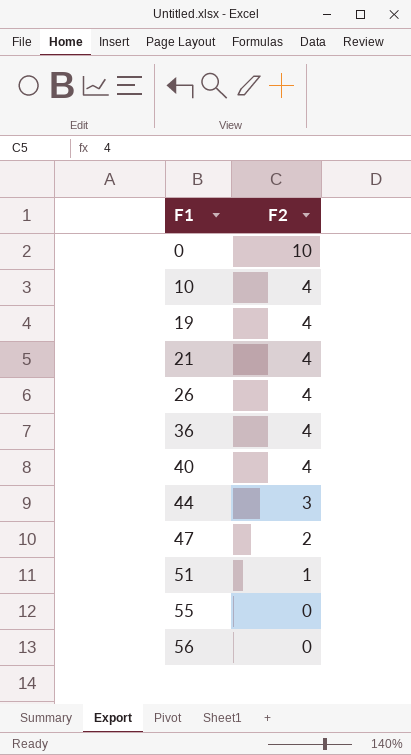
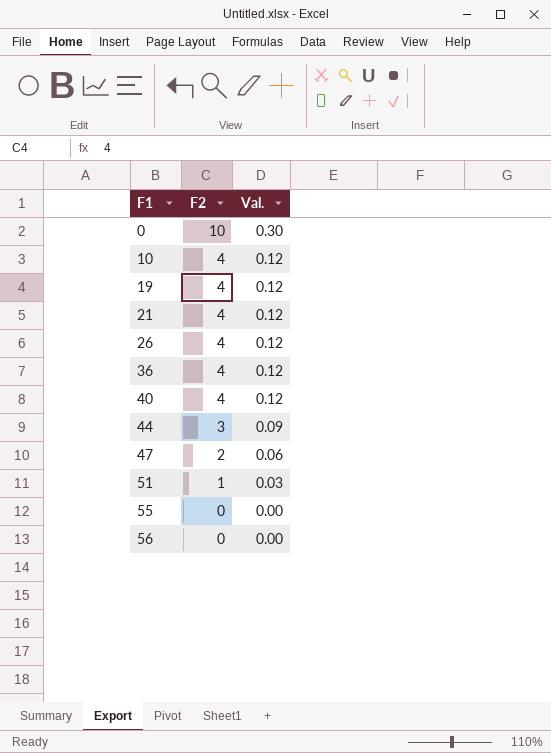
column Val. | formula: none -> [F2] * 0.03

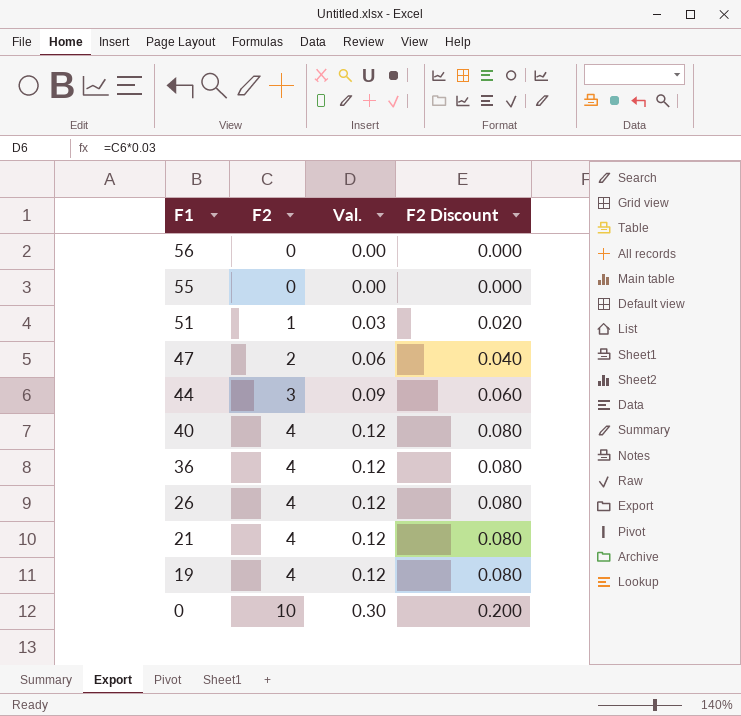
row order: F1 ascending -> F1 descending
column F2 Discount | formula: none -> [F2] * 0.02
row 10: 4 | 0.12 -> none

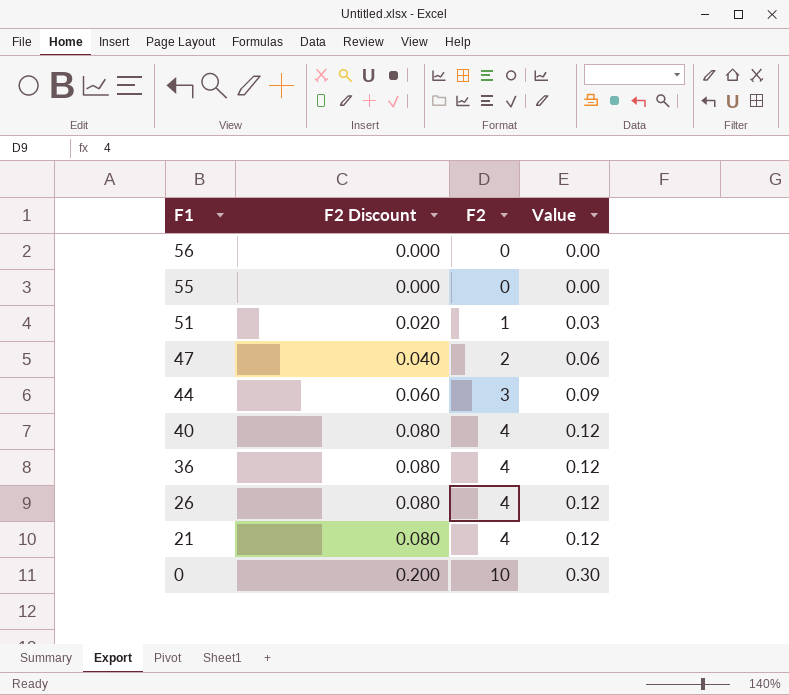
column F2 Discount | position: 4 -> 2
column name: Val. -> Value
row 19: 4 | 0.12 | 0.080 -> none

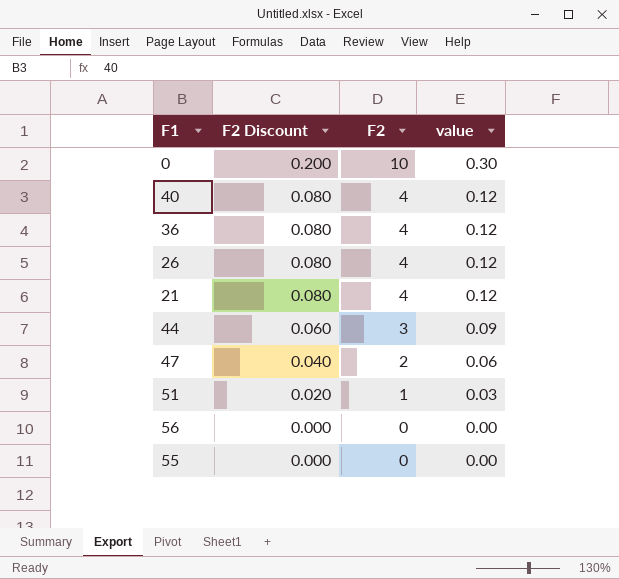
row order: F1 descending -> F2 Discount descending
column name: Value -> value

